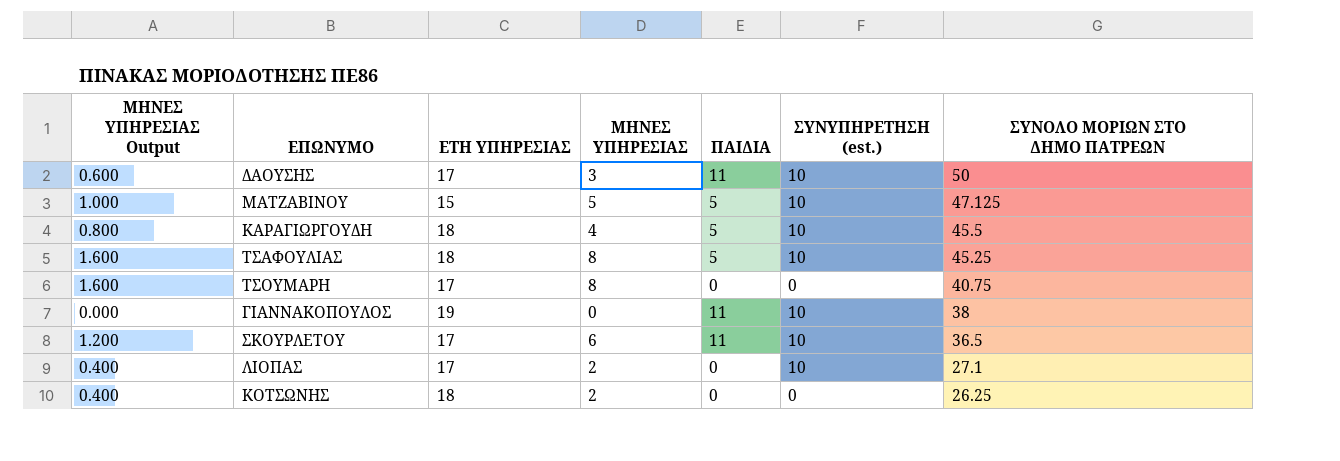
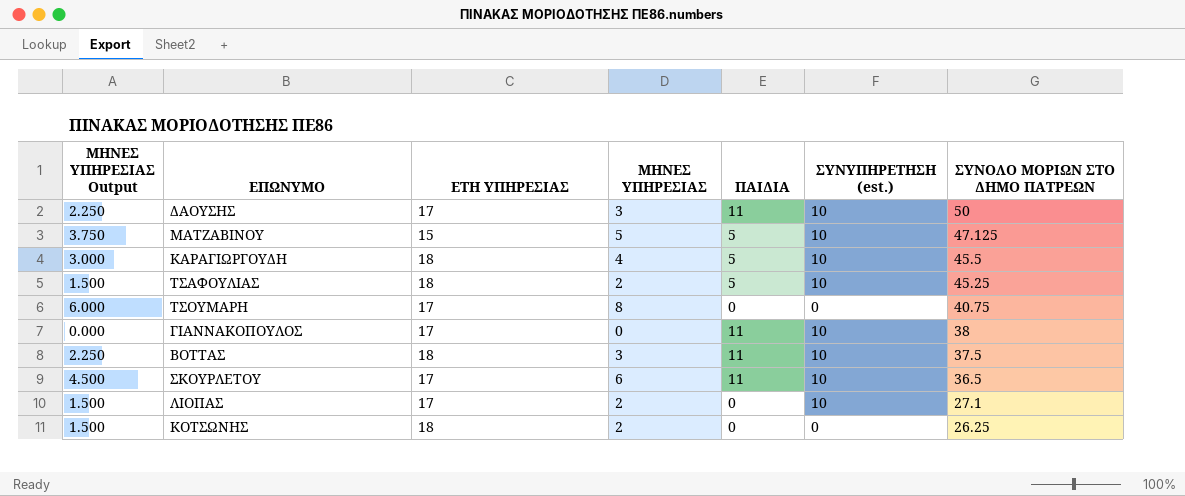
column ΜΗΝΕΣ ΥΠΗΡΕΣΙΑΣ Output | formula: [ΜΗΝΕΣ ΥΠΗΡΕΣΙΑΣ] * 0.2 -> [ΜΗΝΕΣ ΥΠΗΡΕΣΙΑΣ] * 0.75
ΤΣΑΦΟΥΛΙΑΣ | ΜΗΝΕΣ ΥΠΗΡΕΣΙΑΣ: 8 -> 2
ΓΙΑΝΝΑΚΟΠΟΥΛΟΣ | ΕΤΗ ΥΠΗΡΕΣΙΑΣ: 19 -> 17
row ΒΟΤΤΑΣ: none -> 2.250 | 18 | 3 | 11 | 10 | 37.5

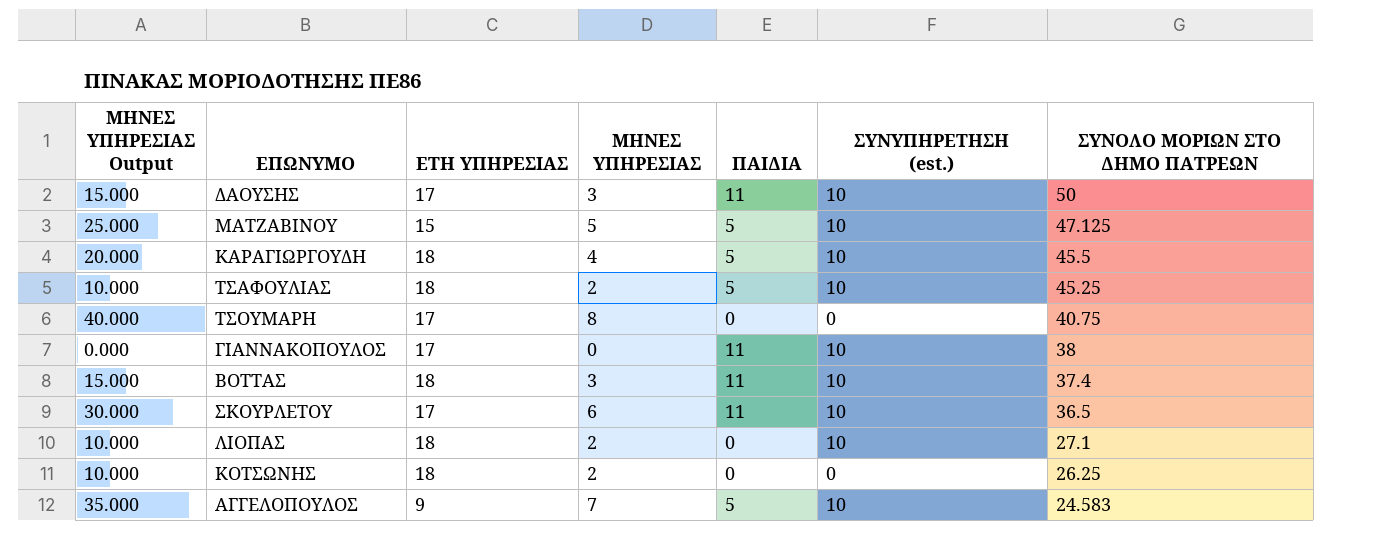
column ΜΗΝΕΣ ΥΠΗΡΕΣΙΑΣ Output | formula: [ΜΗΝΕΣ ΥΠΗΡΕΣΙΑΣ] * 0.75 -> [ΜΗΝΕΣ ΥΠΗΡΕΣΙΑΣ] * 5
ΒΟΤΤΑΣ | ΣΥΝΟΛΟ ΜΟΡΙΩΝ ΣΤΟ ΔΗΜΟ ΠΑΤΡΕΩΝ: 37.5 -> 37.4
ΛΙΟΠΑΣ | ΕΤΗ ΥΠΗΡΕΣΙΑΣ: 17 -> 18
row ΑΓΓΕΛΟΠΟΥΛΟΣ: none -> 35.000 | 9 | 7 | 5 | 10 | 24.583

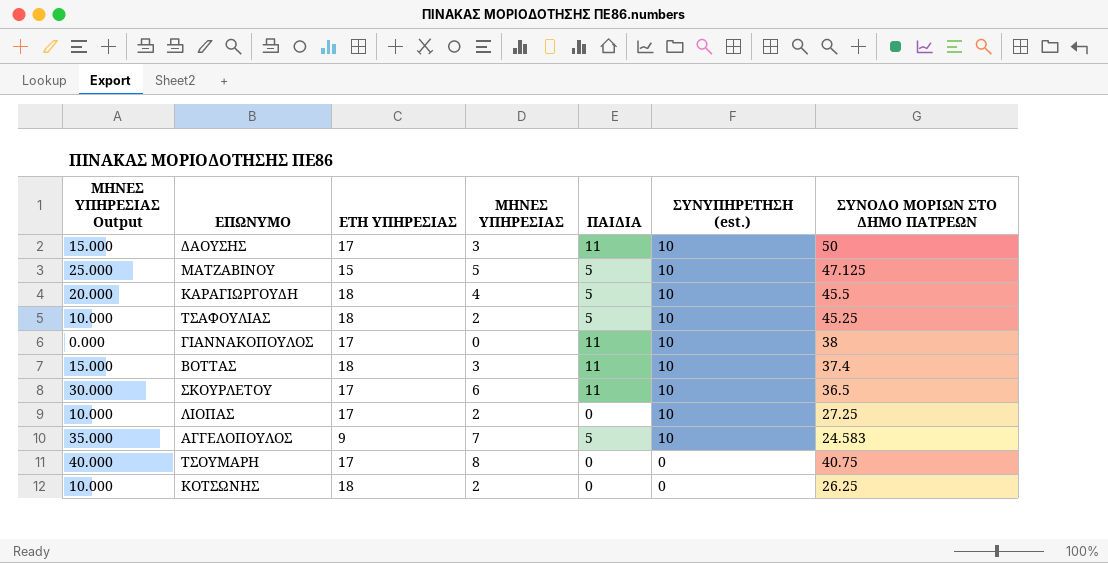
row order: ΣΥΝΟΛΟ ΜΟΡΙΩΝ ΣΤΟ ΔΗΜΟ ΠΑΤΡΕΩΝ descending -> ΣΥΝΥΠΗΡΕΤΗΣΗ (est.) descending
ΛΙΟΠΑΣ | ΕΤΗ ΥΠΗΡΕΣΙΑΣ: 18 -> 17
ΛΙΟΠΑΣ | ΣΥΝΟΛΟ ΜΟΡΙΩΝ ΣΤΟ ΔΗΜΟ ΠΑΤΡΕΩΝ: 27.1 -> 27.25

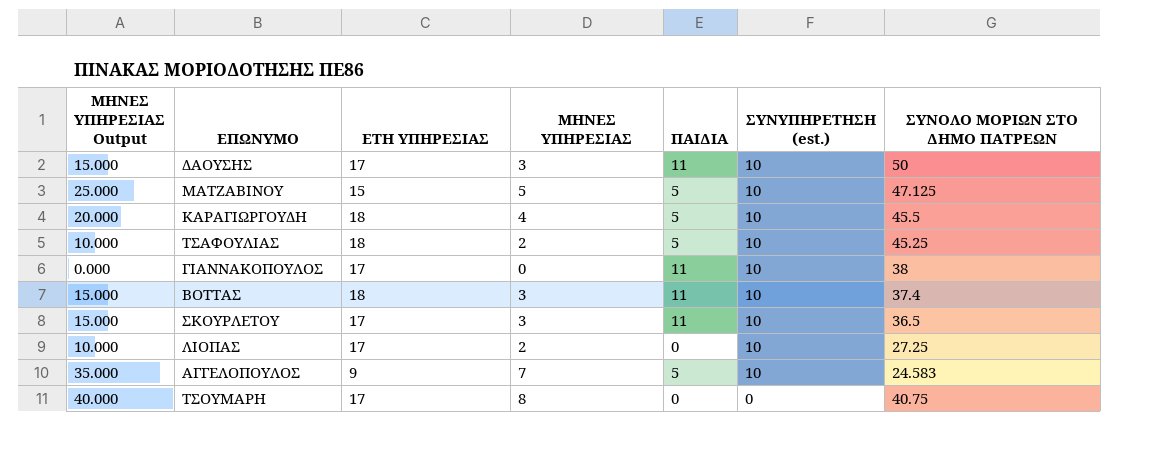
row ΚΟΤΣΩΝΗΣ: 10.000 | 18 | 2 | 0 | 0 | 26.25 -> none
ΣΚΟΥΡΛΕΤΟΥ | ΜΗΝΕΣ ΥΠΗΡΕΣΙΑΣ Output: 30.000 -> 15.000
ΣΚΟΥΡΛΕΤΟΥ | ΜΗΝΕΣ ΥΠΗΡΕΣΙΑΣ: 6 -> 3

